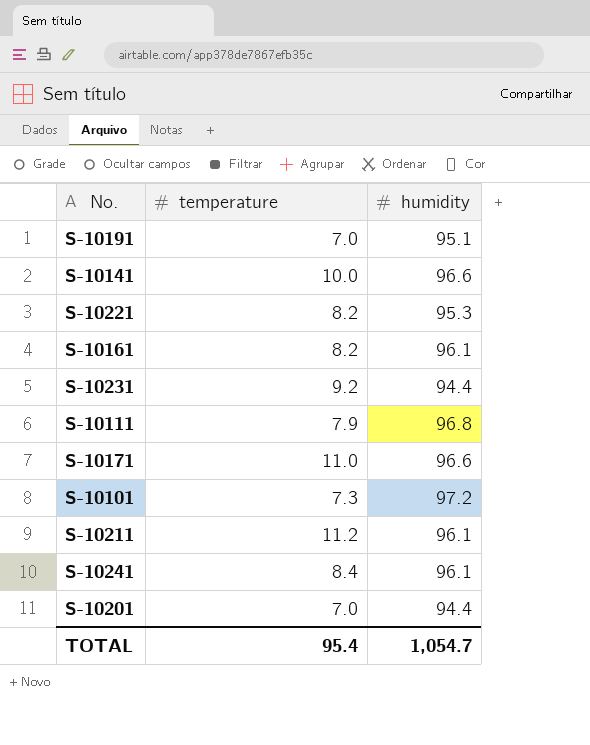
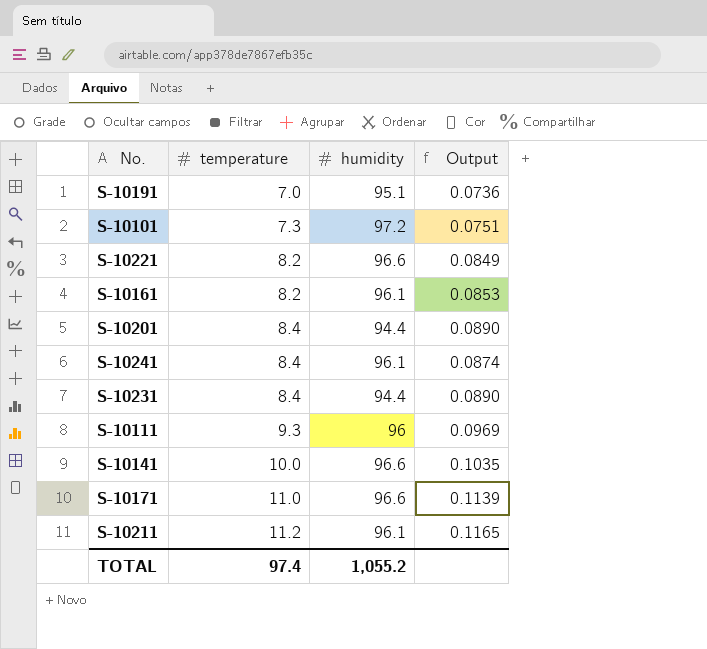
row order: none -> temperature ascending
column Output | formula: none -> [temperature] / [humidity]
S-10221 | humidity: 95.3 -> 96.6
S-10201 | temperature: 7.0 -> 8.4
S-10231 | temperature: 9.2 -> 8.4
S-10111 | temperature: 7.9 -> 9.3
S-10111 | humidity: 96.8 -> 96
TOTAL | temperature: 95.4 -> 97.4
TOTAL | humidity: 1,054.7 -> 1,055.2

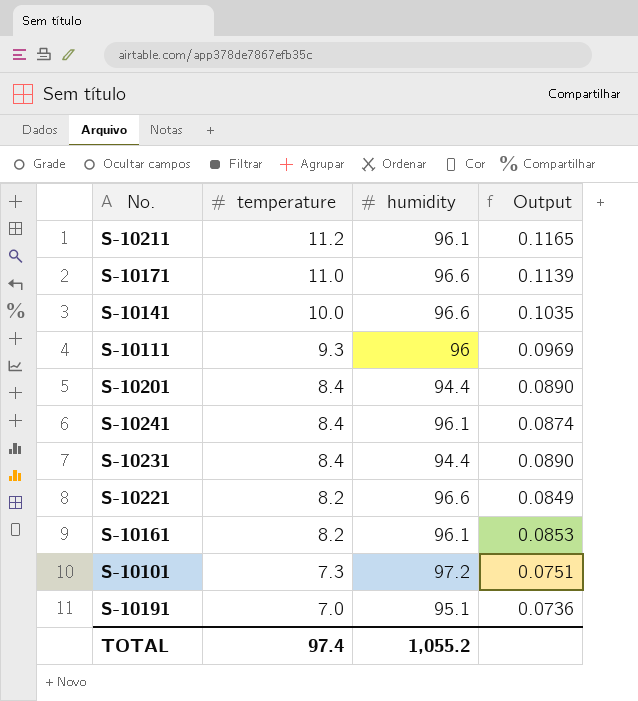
row order: temperature ascending -> temperature descending

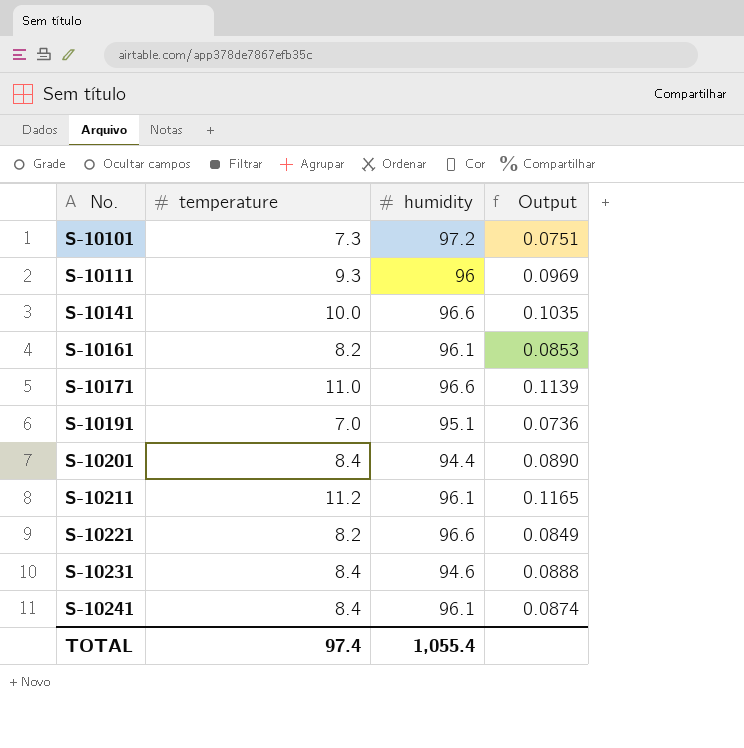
row order: temperature descending -> No. ascending
S-10231 | humidity: 94.4 -> 94.6
S-10231 | Output: 0.0890 -> 0.0888
TOTAL | humidity: 1,055.2 -> 1,055.4

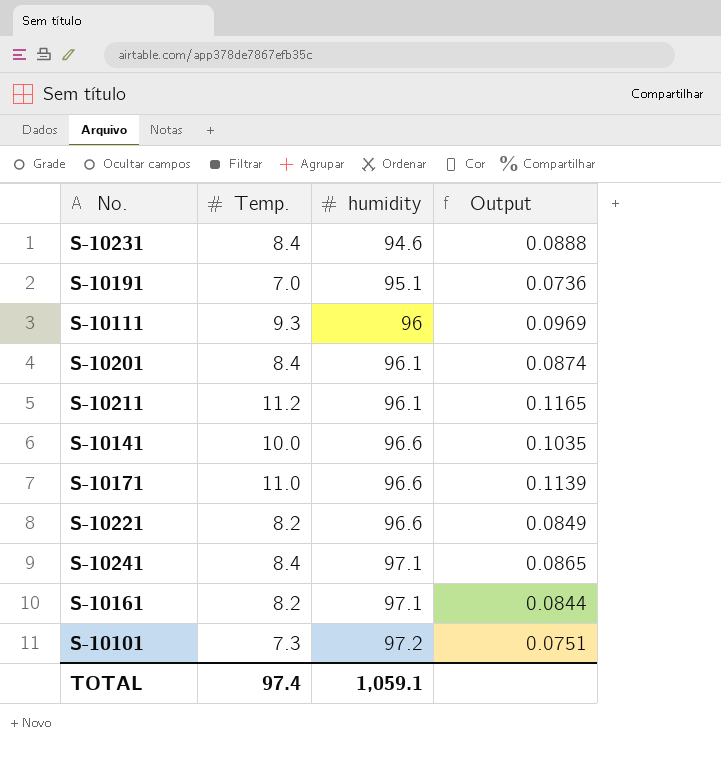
row order: No. ascending -> humidity ascending
column name: temperature -> Temp.
S-10201 | humidity: 94.4 -> 96.1
S-10201 | Output: 0.0890 -> 0.0874
S-10241 | humidity: 96.1 -> 97.1
S-10241 | Output: 0.0874 -> 0.0865
S-10161 | humidity: 96.1 -> 97.1
S-10161 | Output: 0.0853 -> 0.0844
TOTAL | humidity: 1,055.4 -> 1,059.1

